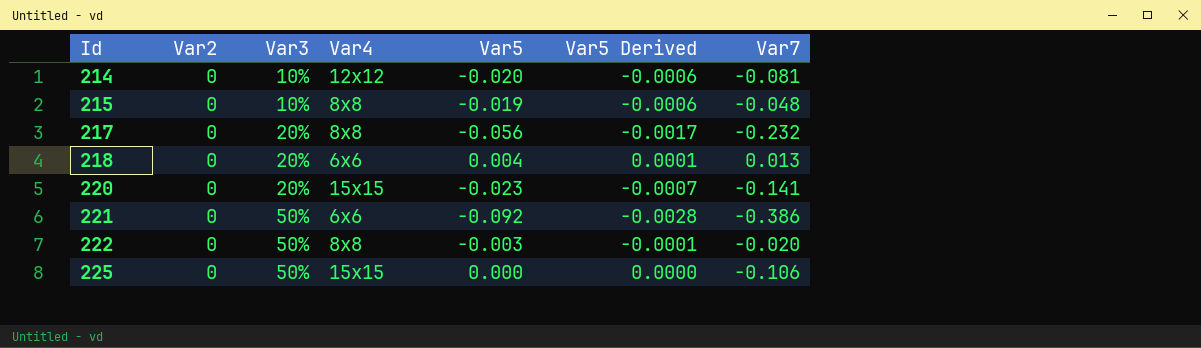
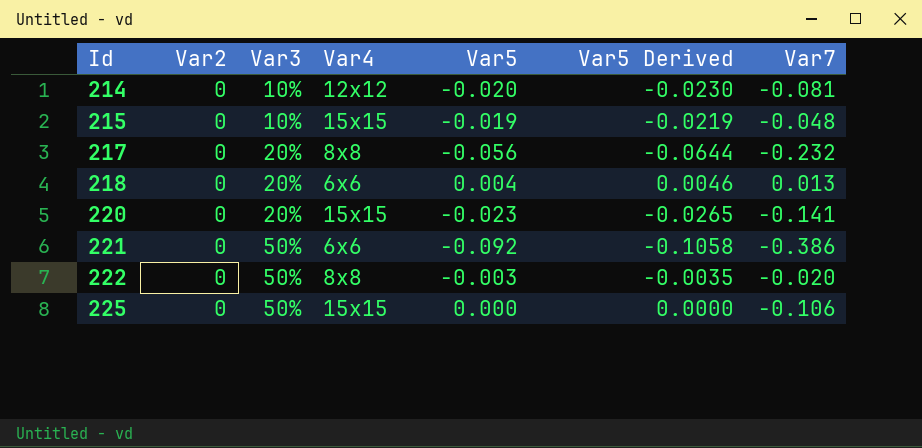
column Var5 Derived | formula: [Var5] * 0.03 -> [Var5] * 1.15
215 | Var4: 8x8 -> 15x15

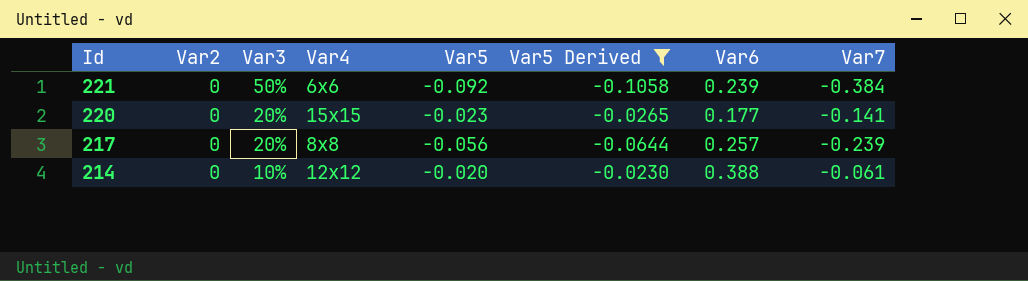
filter: none -> Var5 Derived <= -0.0230
row order: Id ascending -> Id descending
column Var6 | position: none -> 7
221 | Var7: -0.386 -> -0.384
217 | Var7: -0.232 -> -0.239
214 | Var7: -0.081 -> -0.061

